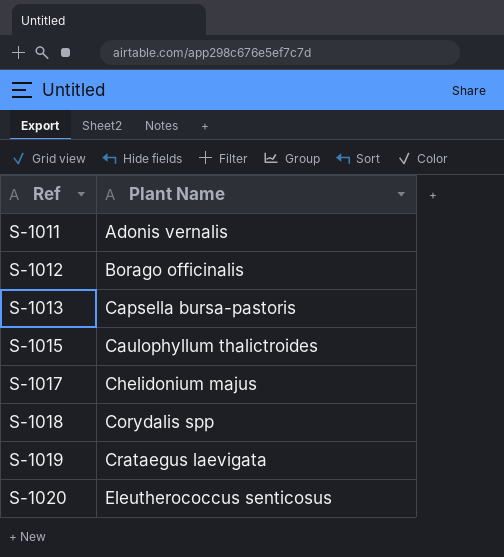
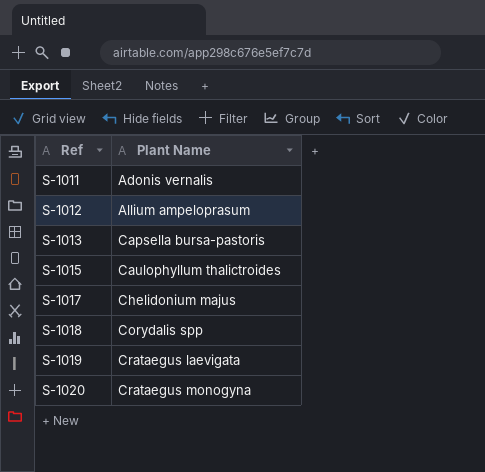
S-1012 | Plant Name: Borago officinalis -> Allium ampeloprasum
S-1020 | Plant Name: Eleutherococcus senticosus -> Crataegus monogyna

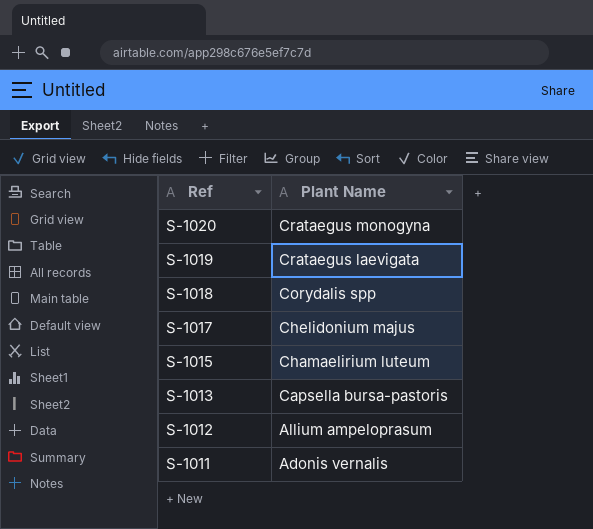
row order: Ref ascending -> Ref descending
S-1015 | Plant Name: Caulophyllum thalictroides -> Chamaelirium luteum

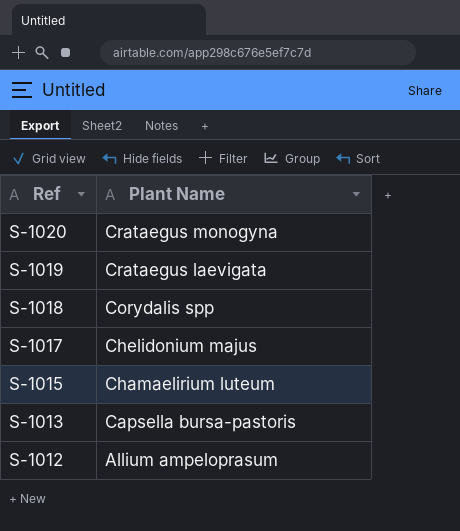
row S-1011: Adonis vernalis -> none

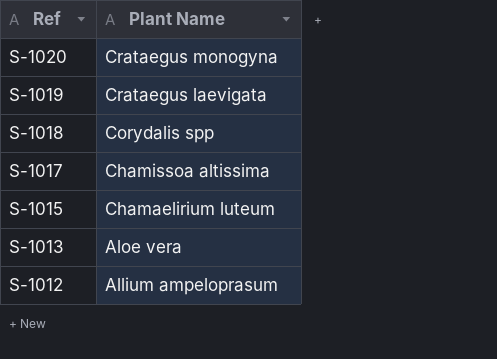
S-1017 | Plant Name: Chelidonium majus -> Chamissoa altissima
S-1013 | Plant Name: Capsella bursa-pastoris -> Aloe vera

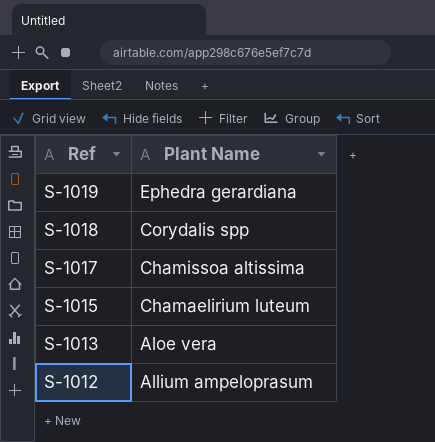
row S-1020: Crataegus monogyna -> none
S-1019 | Plant Name: Crataegus laevigata -> Ephedra gerardiana

